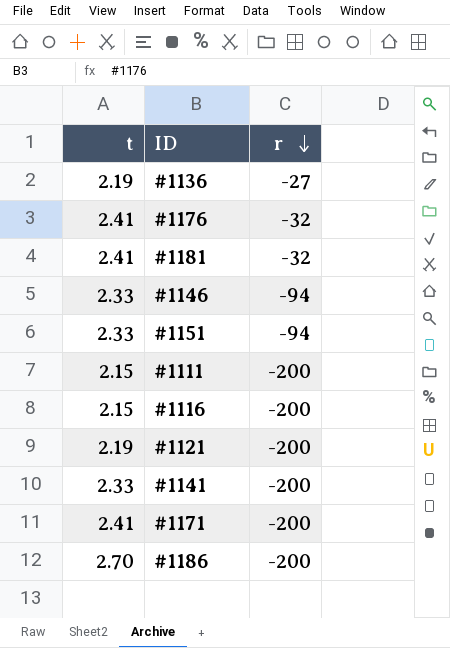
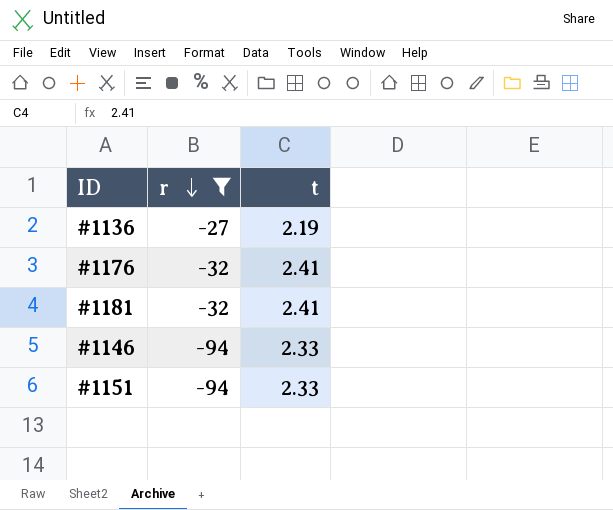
filter: none -> r != -200
column t | position: 1 -> 3

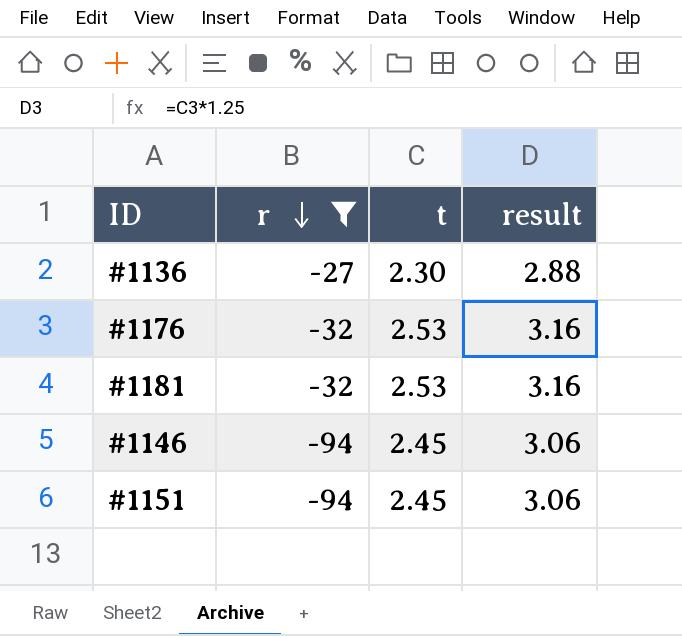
column result | formula: none -> [t] * 1.25
#1136 | t: 2.19 -> 2.30
#1176 | t: 2.41 -> 2.53
#1181 | t: 2.41 -> 2.53
#1146 | t: 2.33 -> 2.45
#1151 | t: 2.33 -> 2.45

